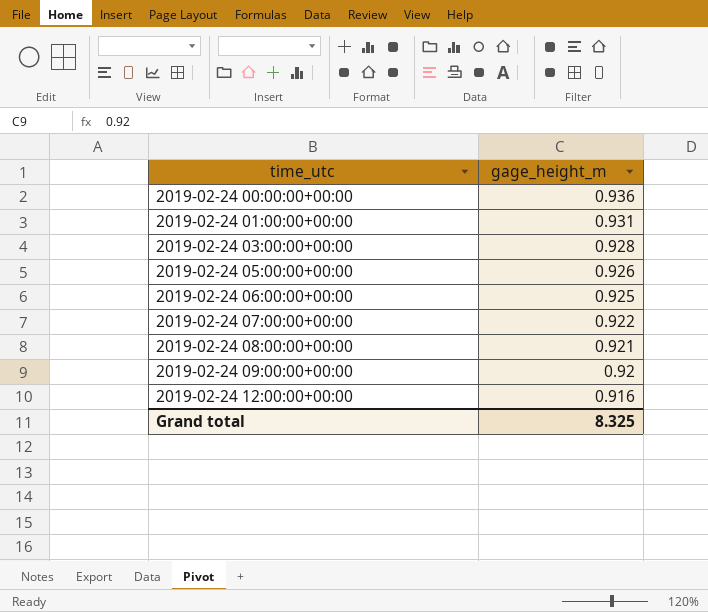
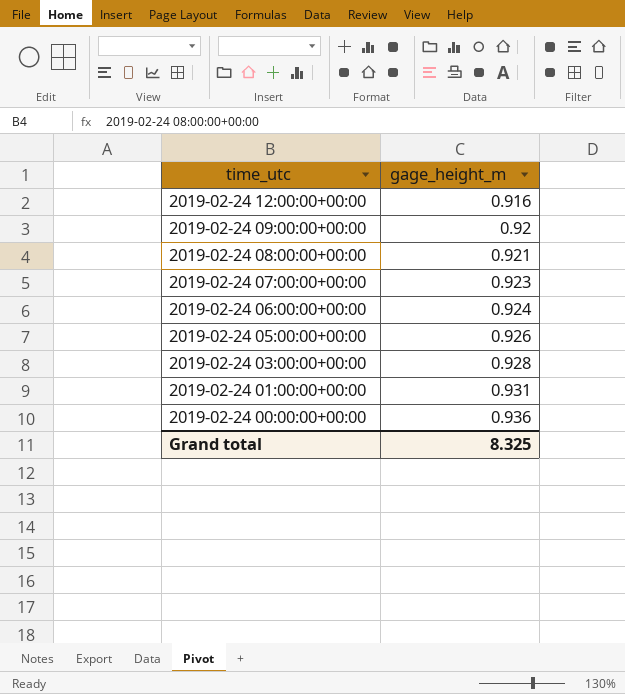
row order: time_utc ascending -> time_utc descending
2019-02-24 07:00:00+00:00 | gage_height_m: 0.922 -> 0.923
2019-02-24 06:00:00+00:00 | gage_height_m: 0.925 -> 0.924

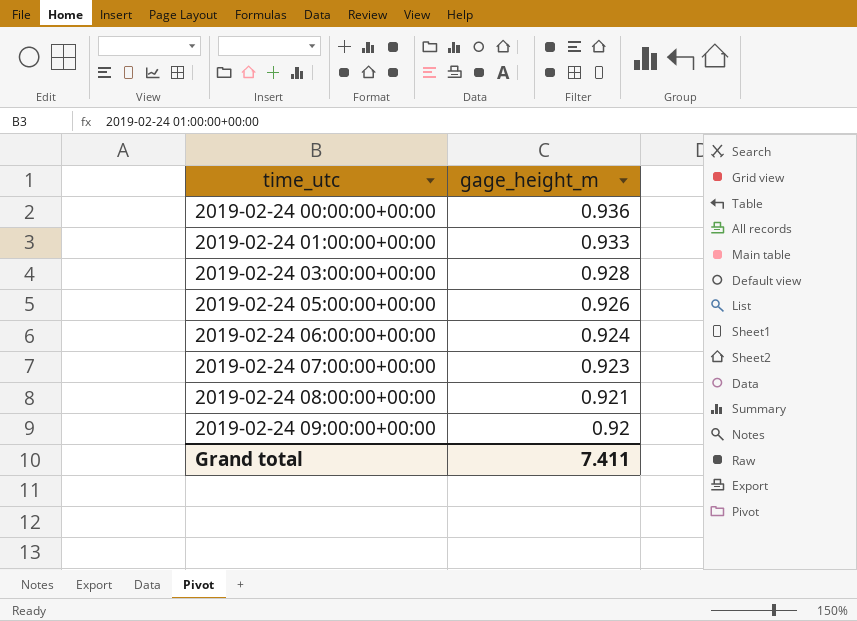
row order: time_utc descending -> time_utc ascending
row 2019-02-24 12:00:00+00:00: 0.916 -> none
2019-02-24 01:00:00+00:00 | gage_height_m: 0.931 -> 0.933
Grand total | gage_height_m: 8.325 -> 7.411

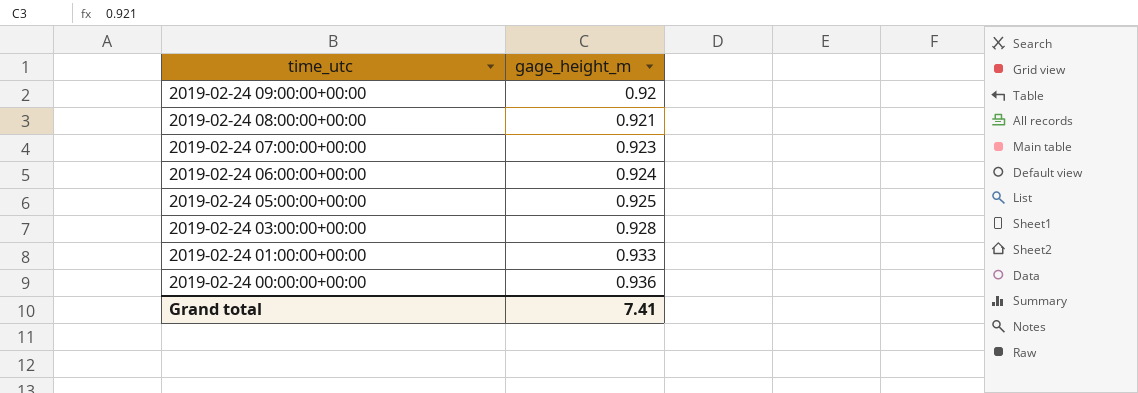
row order: time_utc ascending -> time_utc descending
2019-02-24 05:00:00+00:00 | gage_height_m: 0.926 -> 0.925
Grand total | gage_height_m: 7.411 -> 7.41

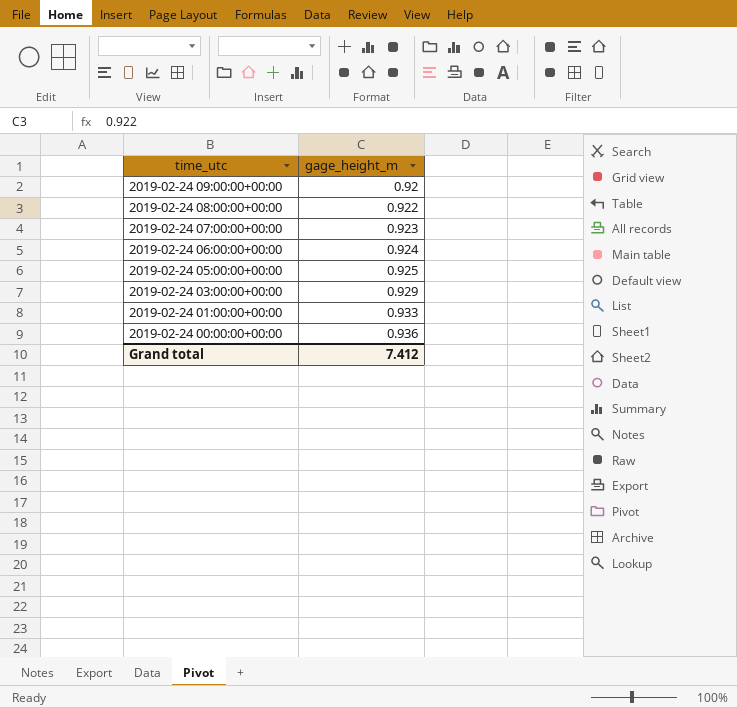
2019-02-24 08:00:00+00:00 | gage_height_m: 0.921 -> 0.922
2019-02-24 03:00:00+00:00 | gage_height_m: 0.928 -> 0.929
Grand total | gage_height_m: 7.41 -> 7.412

